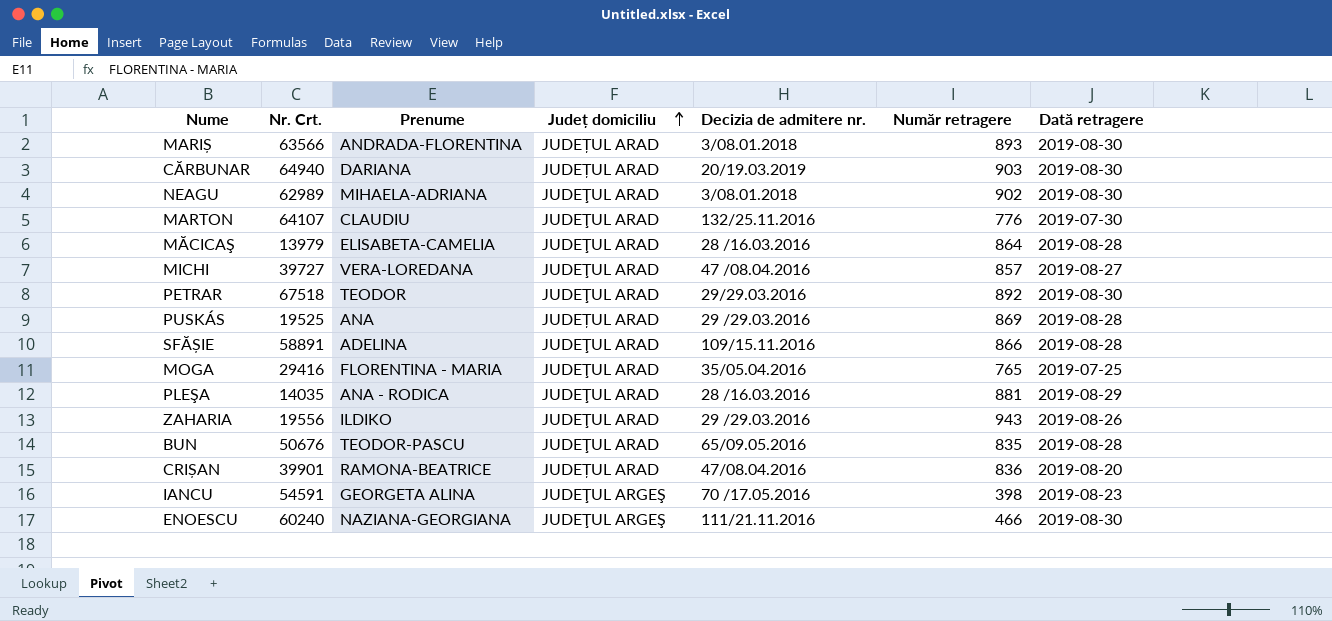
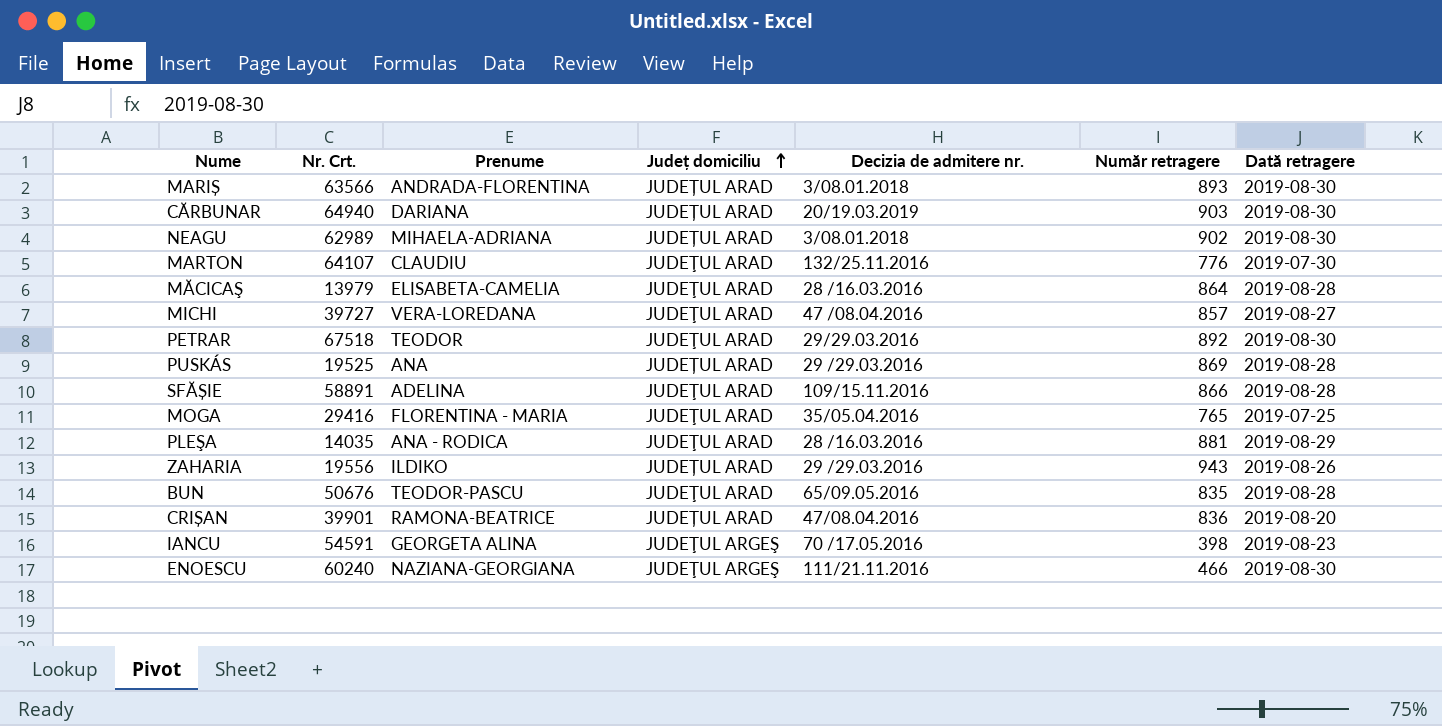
NEAGU | Județ domiciliu: JUDEŢUL ARAD -> JUDEȚUL ARAD
ZAHARIA | Județ domiciliu: JUDEŢUL ARAD -> JUDEȚUL ARAD

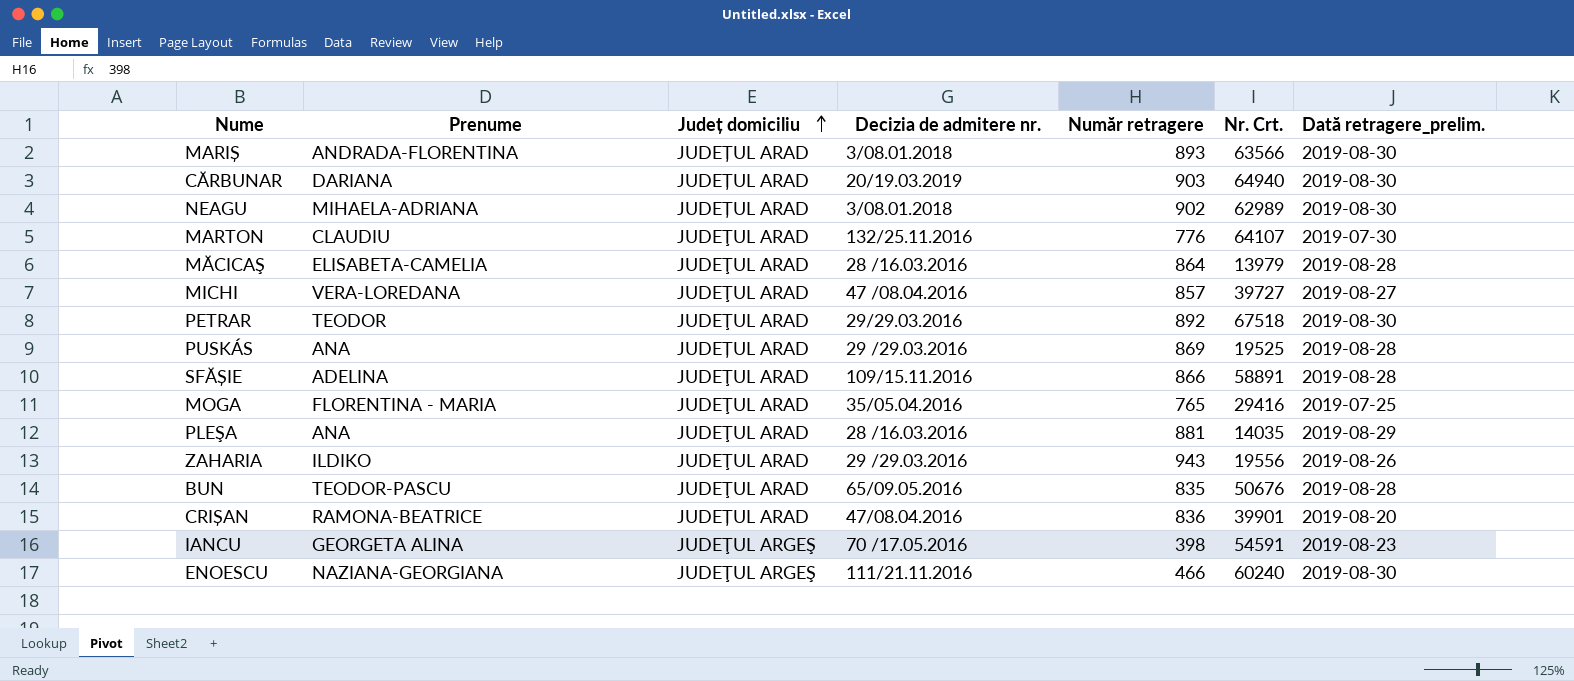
column Nr. Crt. | position: 2 -> 6
column name: Dată retragere -> Dată retragere_prelim.
PLEŞA | Prenume: ANA - RODICA -> ANA
ZAHARIA | Județ domiciliu: JUDEȚUL ARAD -> JUDEŢUL ARAD

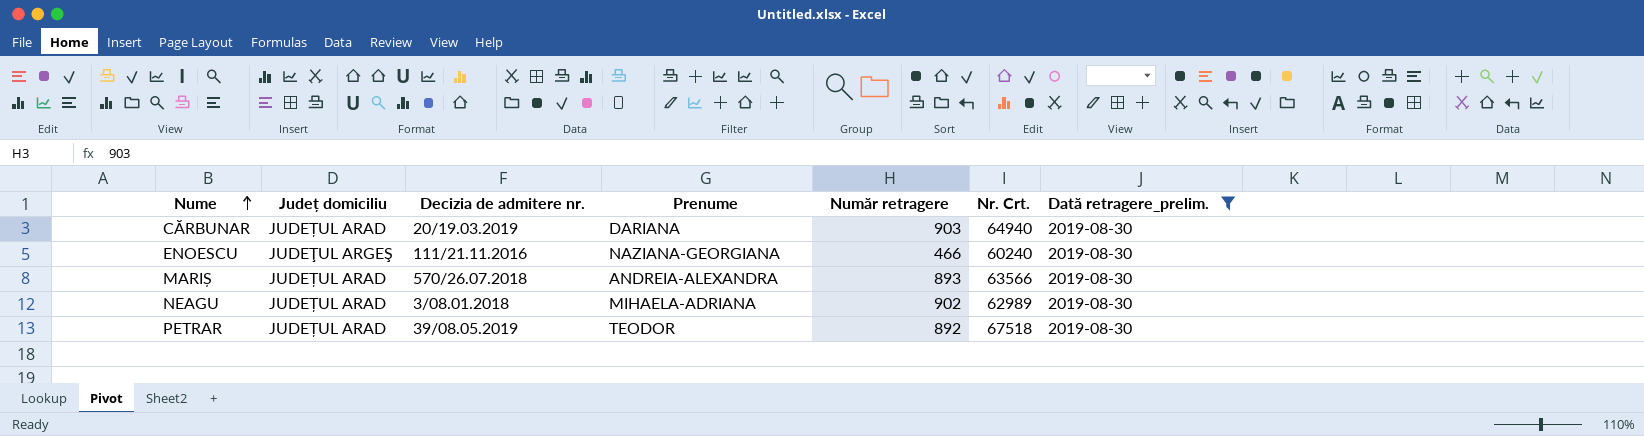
filter: none -> Dată retragere_prelim. = 2019-08-30
row order: Județ domiciliu ascending -> Nume ascending
column Prenume | position: 2 -> 4
MARIȘ | Decizia de admitere nr.: 3/08.01.2018 -> 570/26.07.2018
MARIȘ | Prenume: ANDRADA-FLORENTINA -> ANDREIA-ALEXANDRA
PETRAR | Județ domiciliu: JUDEŢUL ARAD -> JUDEȚUL ARAD
PETRAR | Decizia de admitere nr.: 29/29.03.2016 -> 39/08.05.2019

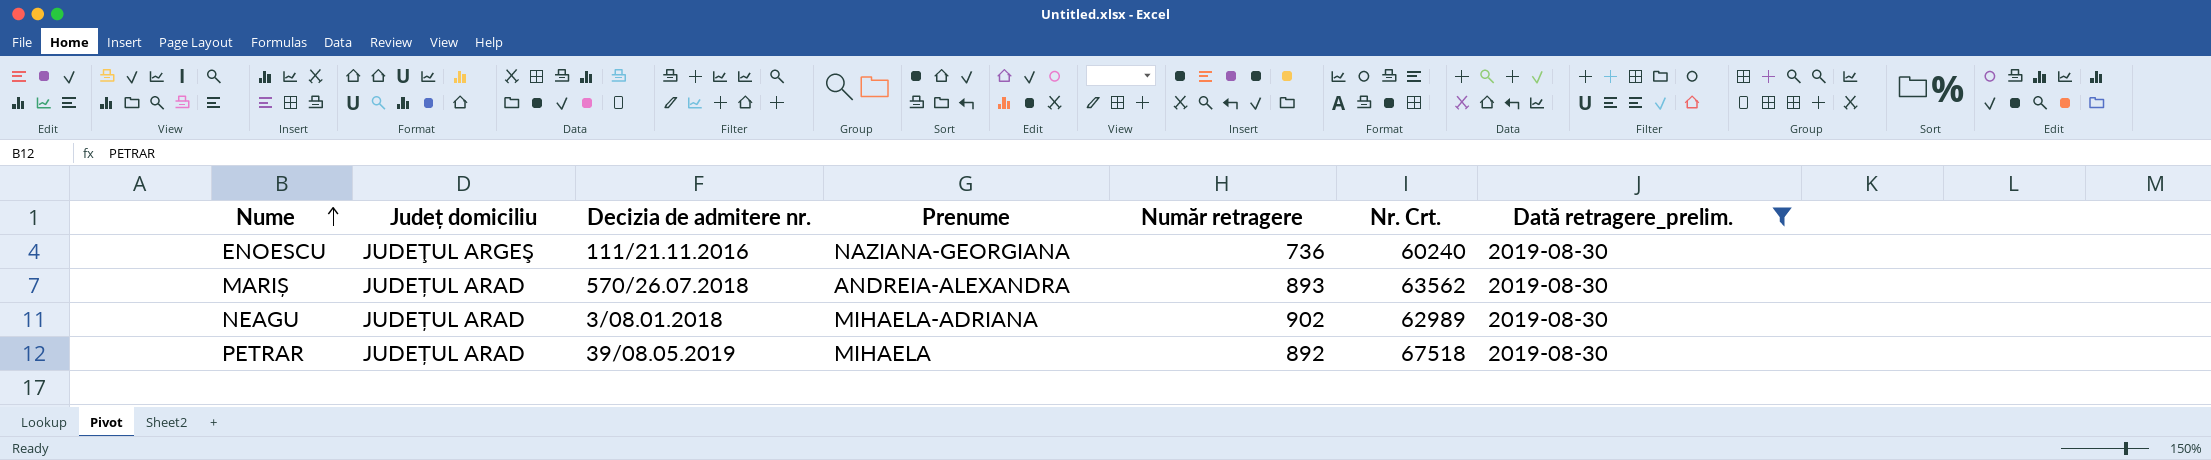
row CĂRBUNAR: JUDEȚUL ARAD | 20/19.03.2019 | DARIANA | 903 | 64940 | 2019-08-30 -> none
ENOESCU | Număr retragere: 466 -> 736
MARIȘ | Nr. Crt.: 63566 -> 63562
PETRAR | Prenume: TEODOR -> MIHAELA

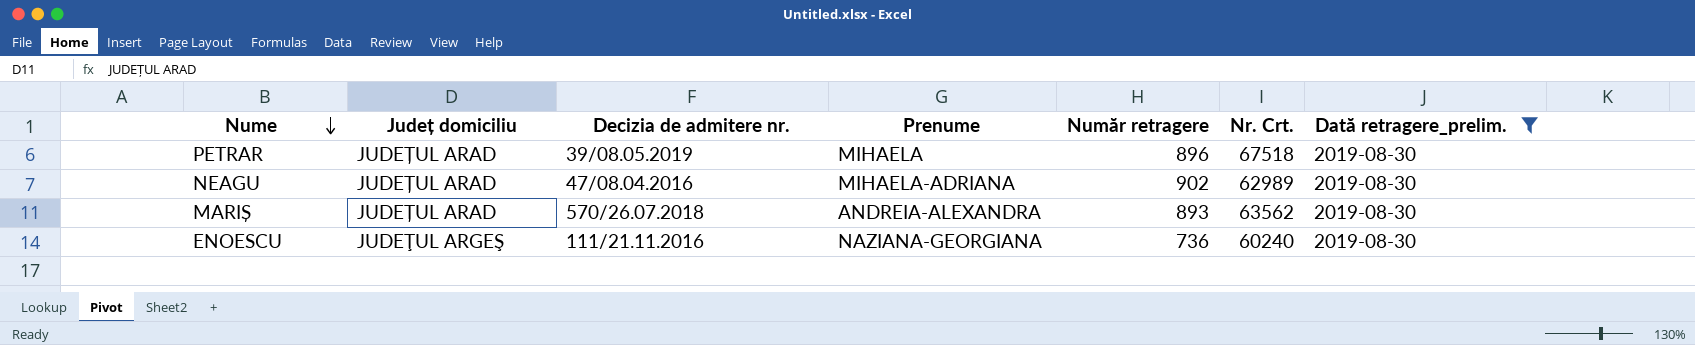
row order: Nume ascending -> Nume descending
PETRAR | Număr retragere: 892 -> 896
NEAGU | Decizia de admitere nr.: 3/08.01.2018 -> 47/08.04.2016

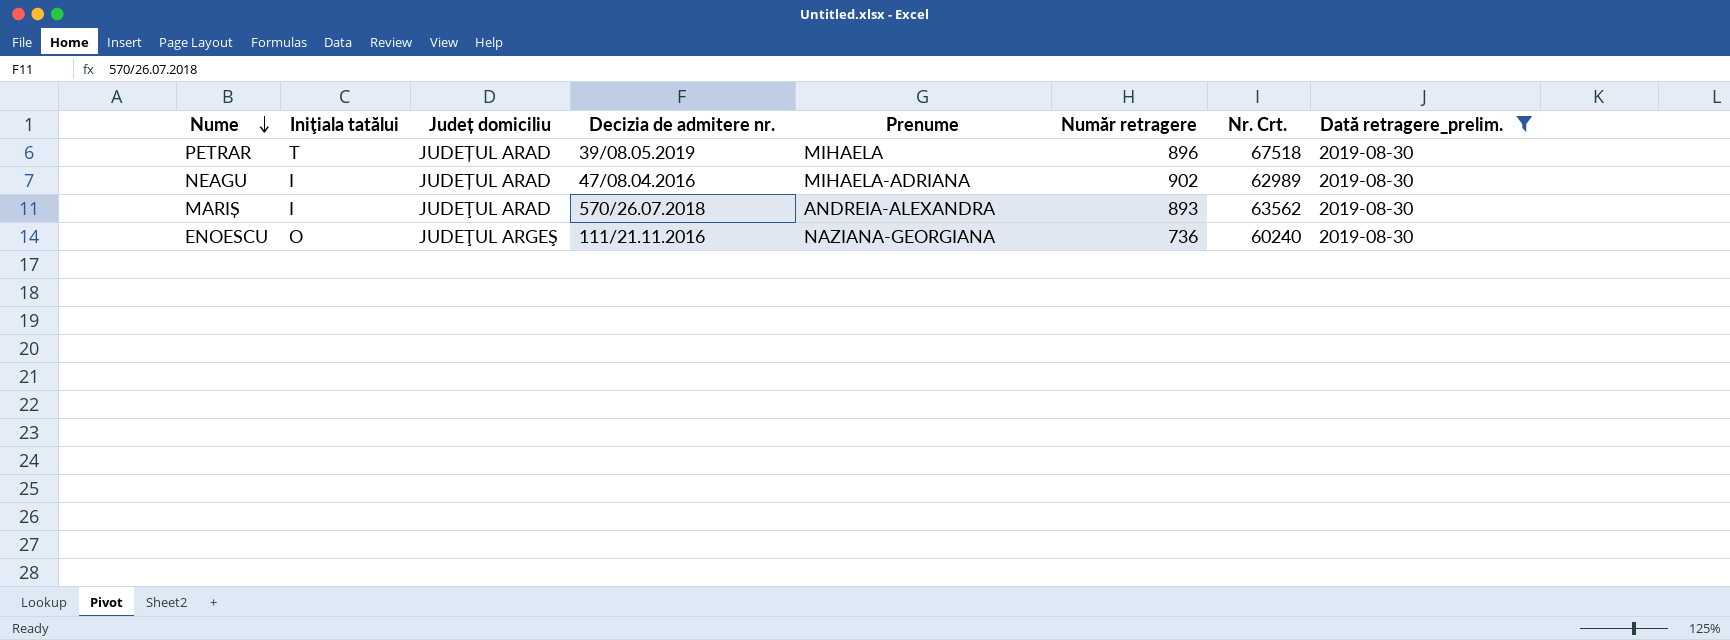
column Iniţiala tatălui | position: none -> 2
MARIȘ | Județ domiciliu: JUDEȚUL ARAD -> JUDEŢUL ARAD

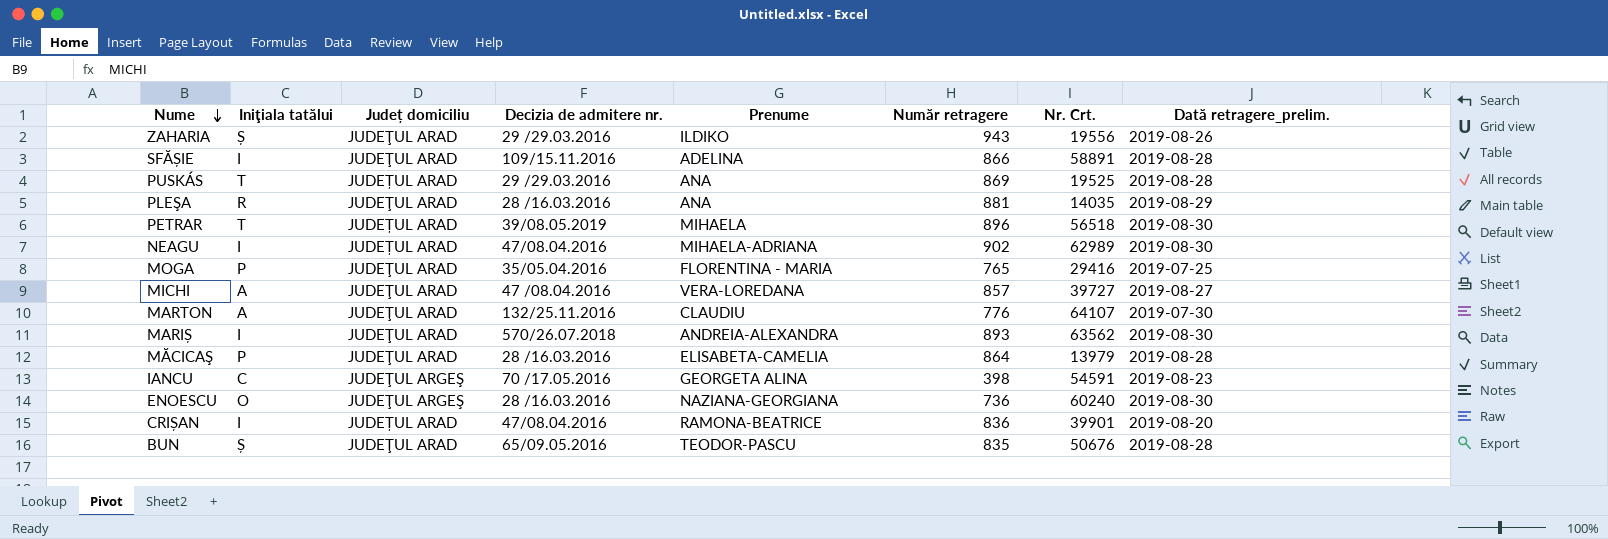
filter: Dată retragere_prelim. = 2019-08-30 -> none
PETRAR | Nr. Crt.: 67518 -> 56518
ENOESCU | Decizia de admitere nr.: 111/21.11.2016 -> 28 /16.03.2016

